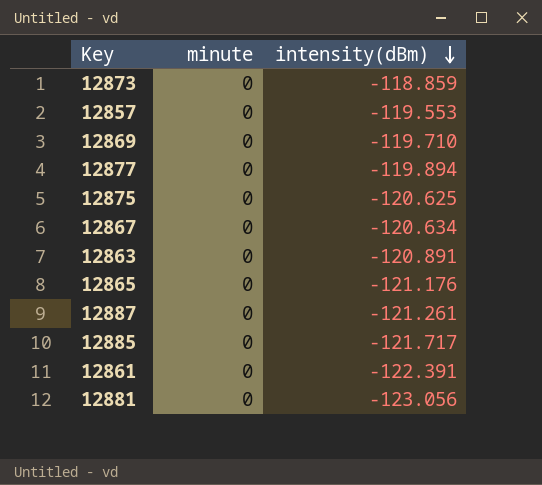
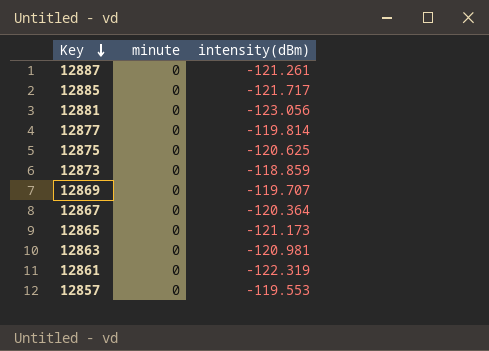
row order: intensity(dBm) descending -> Key descending
12877 | intensity(dBm): -119.894 -> -119.814
12869 | intensity(dBm): -119.710 -> -119.707
12867 | intensity(dBm): -120.634 -> -120.364
12865 | intensity(dBm): -121.176 -> -121.173
12863 | intensity(dBm): -120.891 -> -120.981
12861 | intensity(dBm): -122.391 -> -122.319

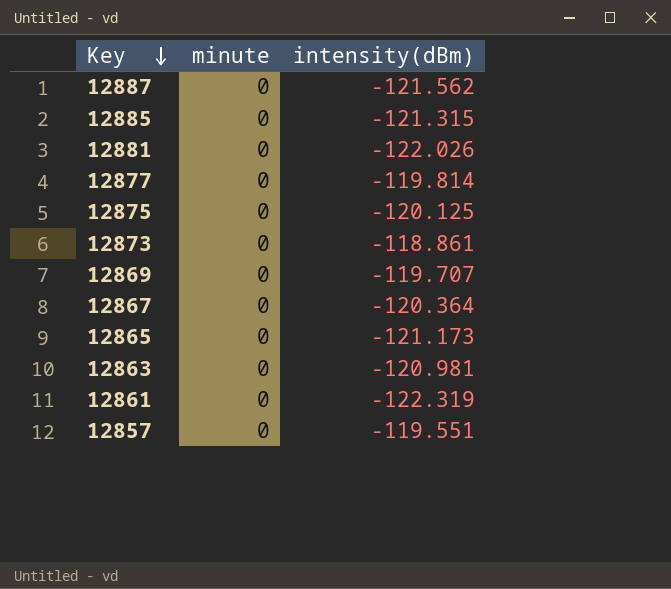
12887 | intensity(dBm): -121.261 -> -121.562
12885 | intensity(dBm): -121.717 -> -121.315
12881 | intensity(dBm): -123.056 -> -122.026
12875 | intensity(dBm): -120.625 -> -120.125
12873 | intensity(dBm): -118.859 -> -118.861
12857 | intensity(dBm): -119.553 -> -119.551

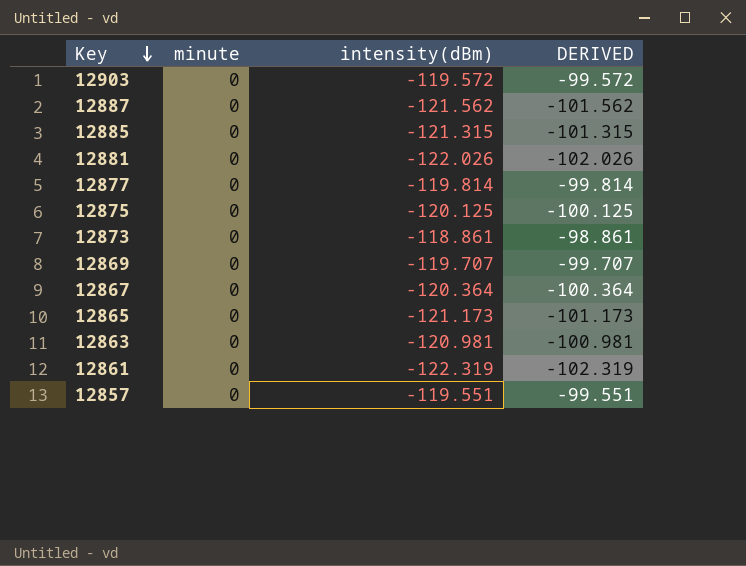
column DERIVED | formula: none -> [intensity(dBm)] + 20
row 12903: none -> 0 | -119.572 | -99.572

